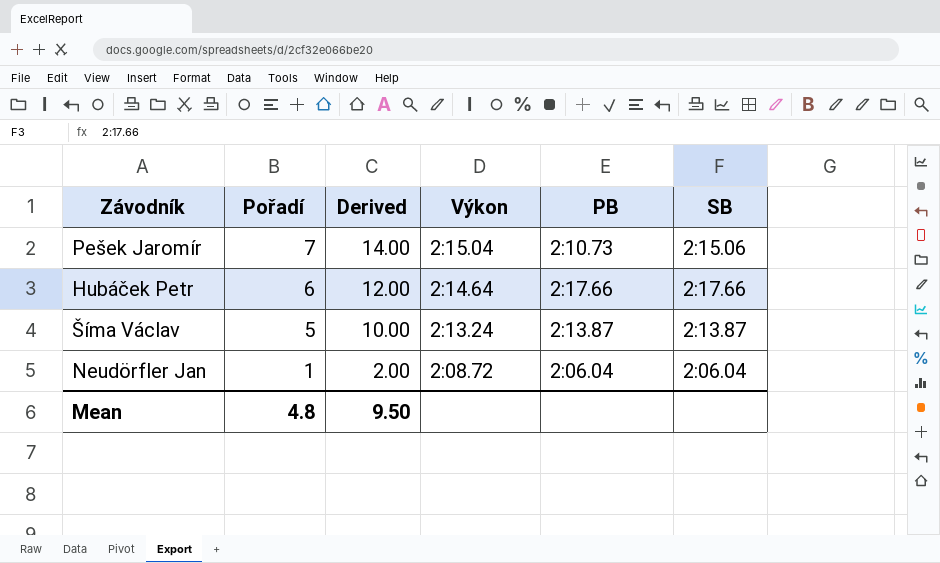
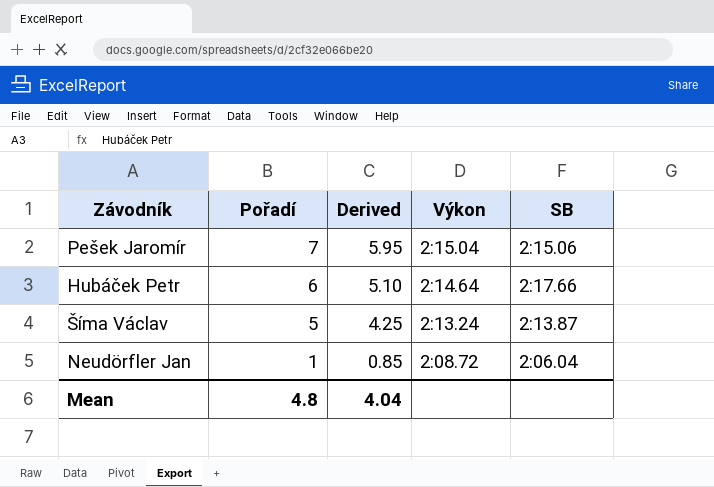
column PB | position: 5 -> none
column Derived | formula: [Pořadí] * 2 -> [Pořadí] * 0.85
Mean | Derived: 9.50 -> 4.04

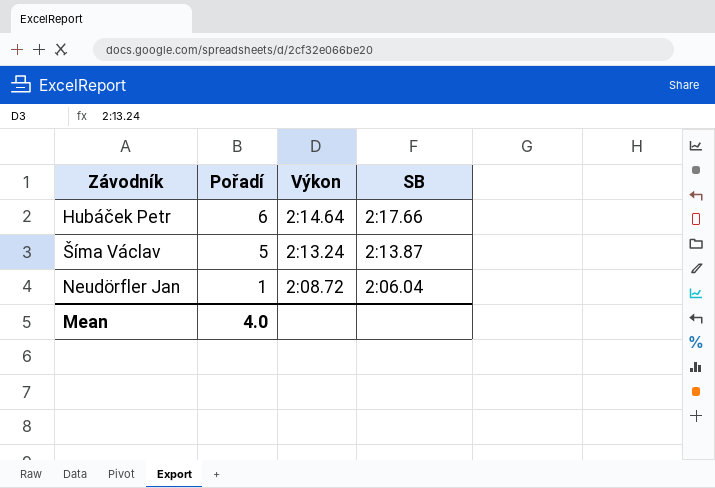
column Derived | formula: [Pořadí] * 0.85 -> none
row Pešek Jaromír: 7 | 5.95 | 2:15.04 | 2:15.06 -> none
Mean | Pořadí: 4.8 -> 4.0

